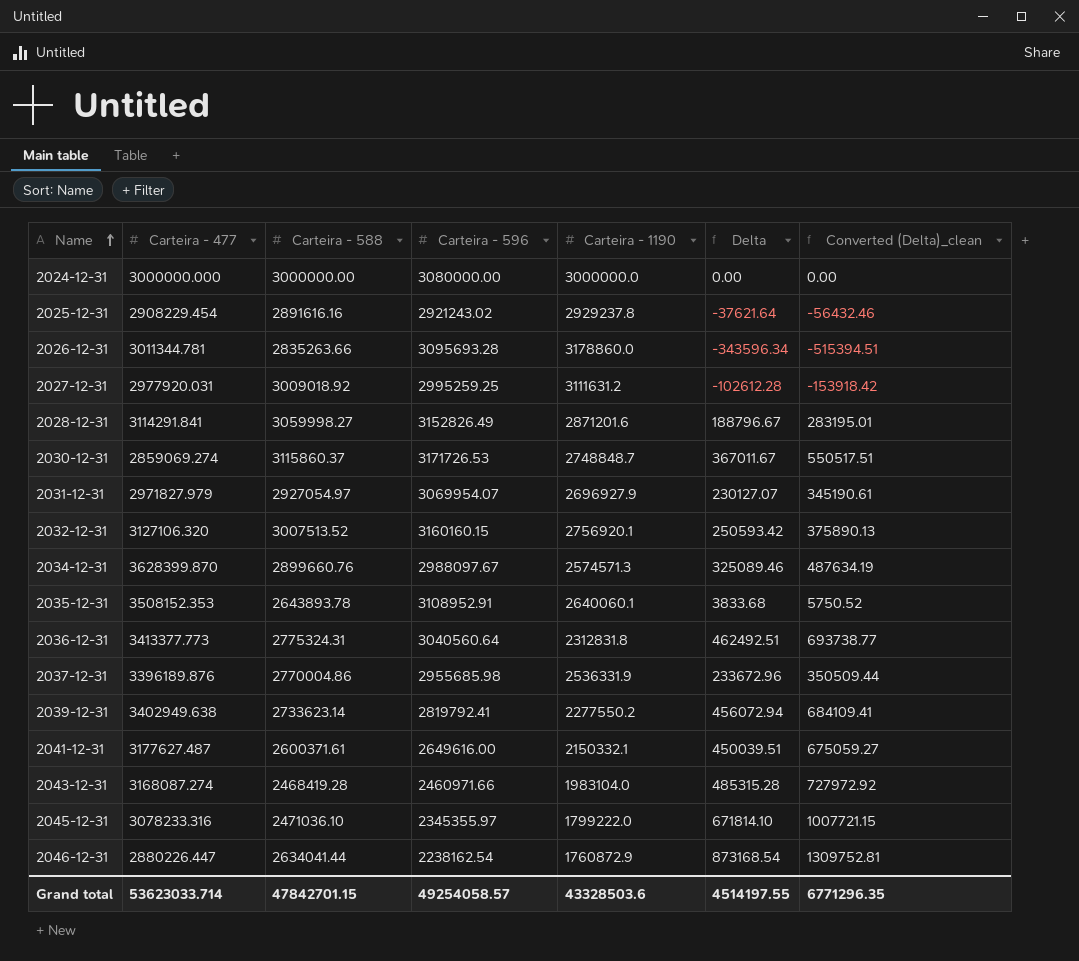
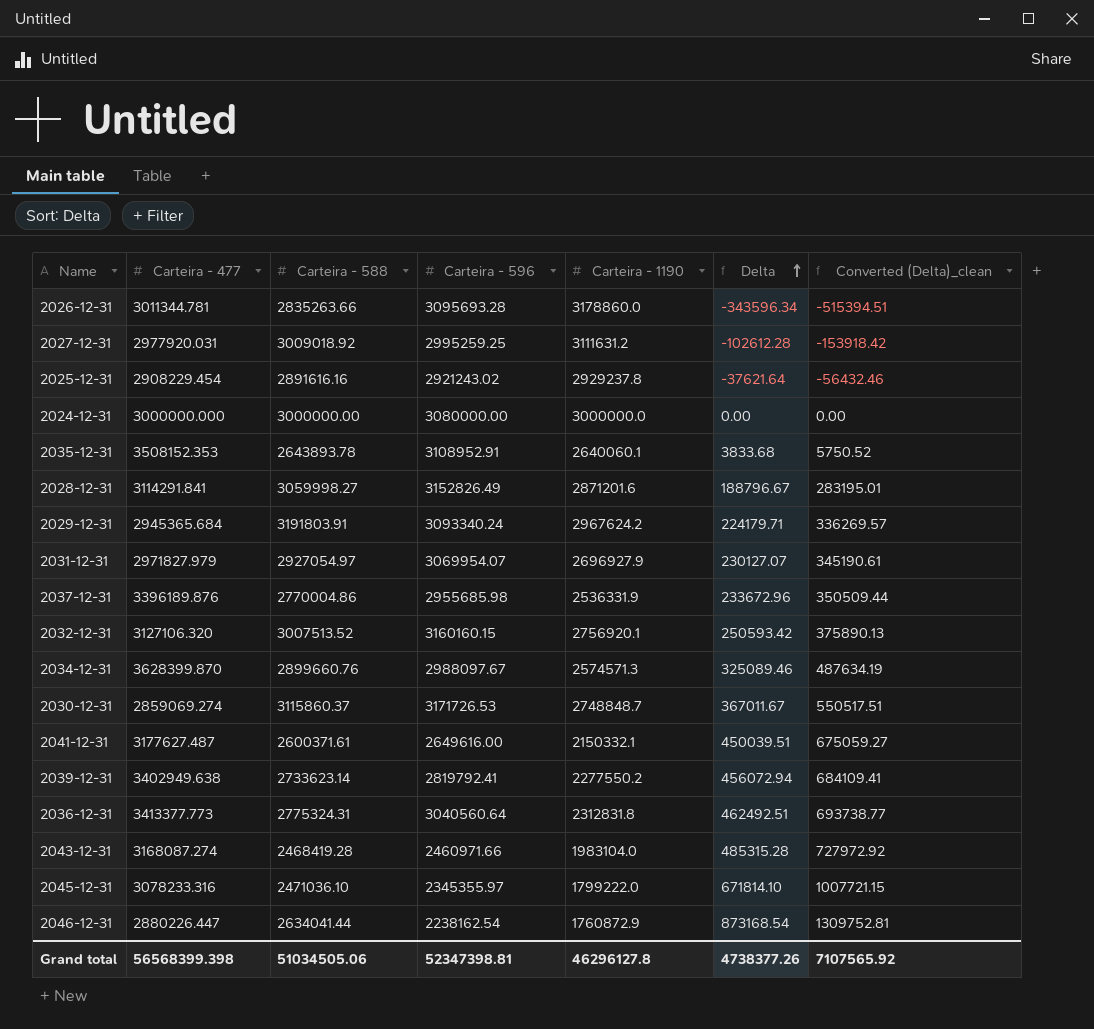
row order: Name ascending -> Delta ascending
row 2029-12-31: none -> 2945365.684 | 3191803.91 | 3093340.24 | 2967624.2 | 224179.71 | 336269.57
Grand total | Carteira - 477: 53623033.714 -> 56568399.398
Grand total | Carteira - 588: 47842701.15 -> 51034505.06
Grand total | Carteira - 596: 49254058.57 -> 52347398.81
Grand total | Carteira - 1190: 43328503.6 -> 46296127.8
Grand total | Delta: 4514197.55 -> 4738377.26
Grand total | Converted (Delta)_clean: 6771296.35 -> 7107565.92

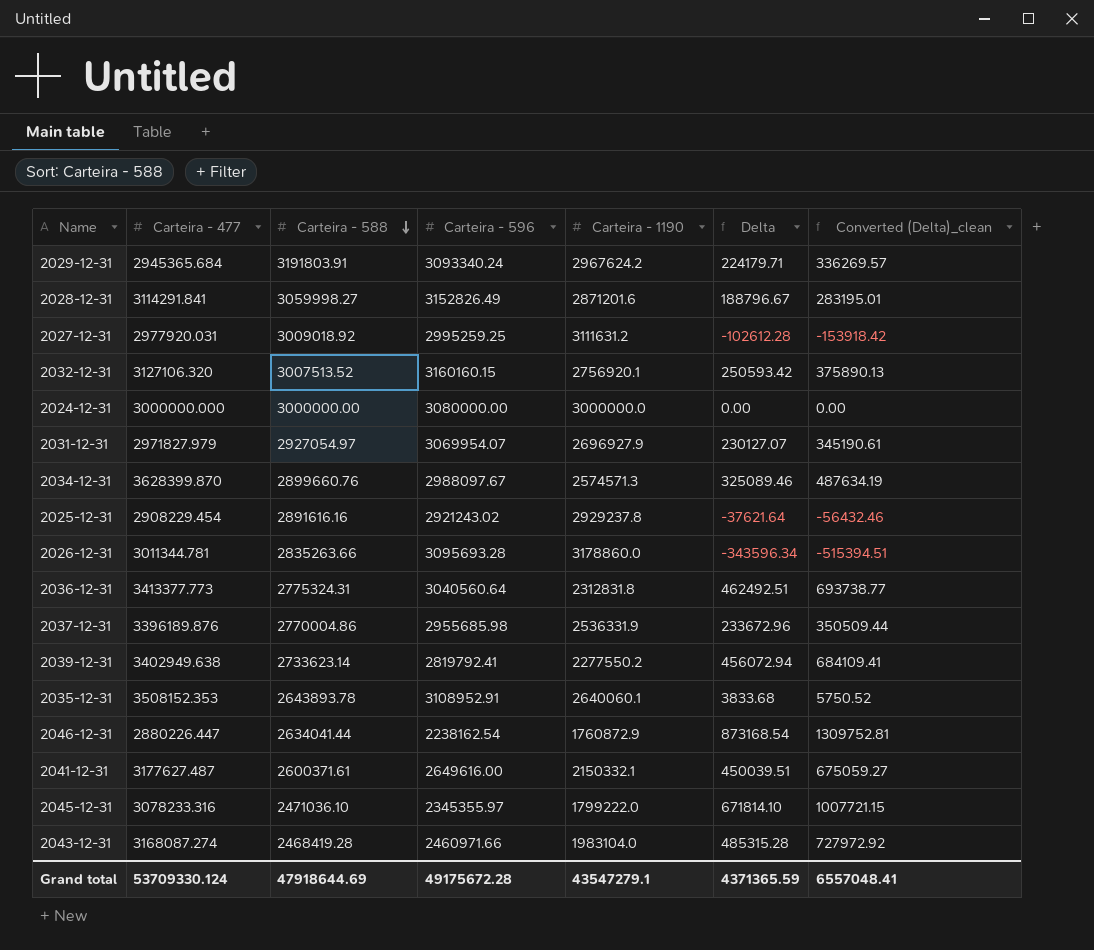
row order: Delta ascending -> Carteira - 588 descending
row 2030-12-31: 2859069.274 | 3115860.37 | 3171726.53 | 2748848.7 | 367011.67 | 550517.51 -> none
Grand total | Carteira - 477: 56568399.398 -> 53709330.124
Grand total | Carteira - 588: 51034505.06 -> 47918644.69
Grand total | Carteira - 596: 52347398.81 -> 49175672.28
Grand total | Carteira - 1190: 46296127.8 -> 43547279.1
Grand total | Delta: 4738377.26 -> 4371365.59
Grand total | Converted (Delta)_clean: 7107565.92 -> 6557048.41

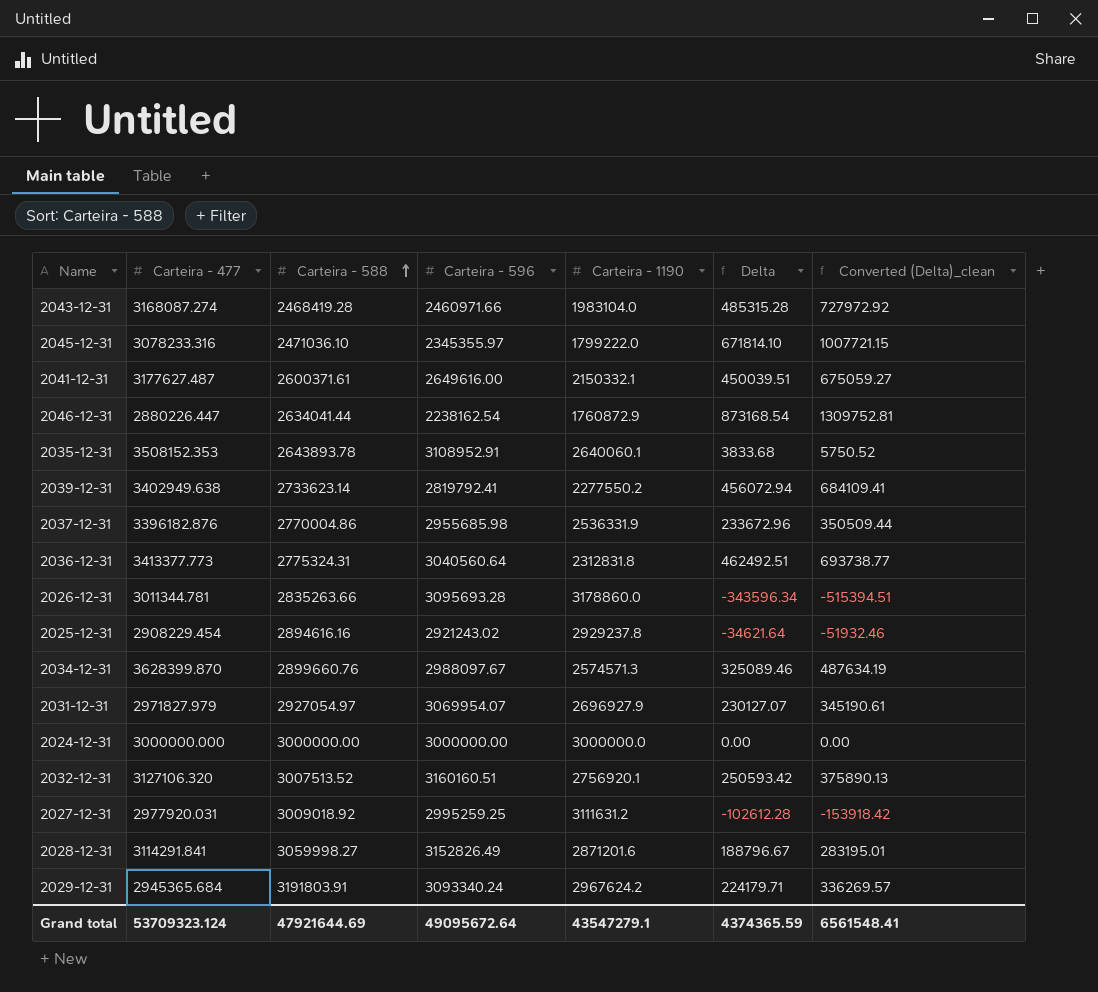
row order: Carteira - 588 descending -> Carteira - 588 ascending
2037-12-31 | Carteira - 477: 3396189.876 -> 3396182.876
2025-12-31 | Carteira - 588: 2891616.16 -> 2894616.16
2025-12-31 | Delta: -37621.64 -> -34621.64
2025-12-31 | Converted (Delta)_clean: -56432.46 -> -51932.46
2024-12-31 | Carteira - 596: 3080000.00 -> 3000000.00
2032-12-31 | Carteira - 596: 3160160.15 -> 3160160.51
Grand total | Carteira - 477: 53709330.124 -> 53709323.124
Grand total | Carteira - 588: 47918644.69 -> 47921644.69
Grand total | Carteira - 596: 49175672.28 -> 49095672.64
Grand total | Delta: 4371365.59 -> 4374365.59
Grand total | Converted (Delta)_clean: 6557048.41 -> 6561548.41

